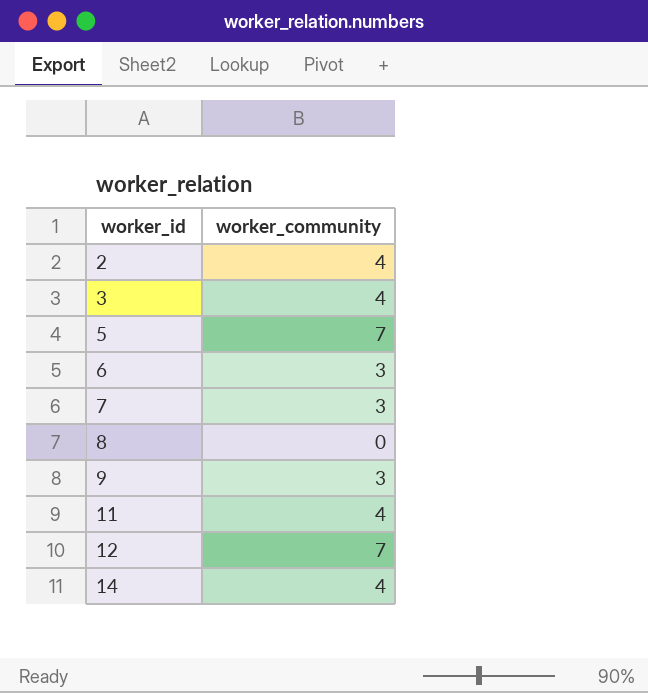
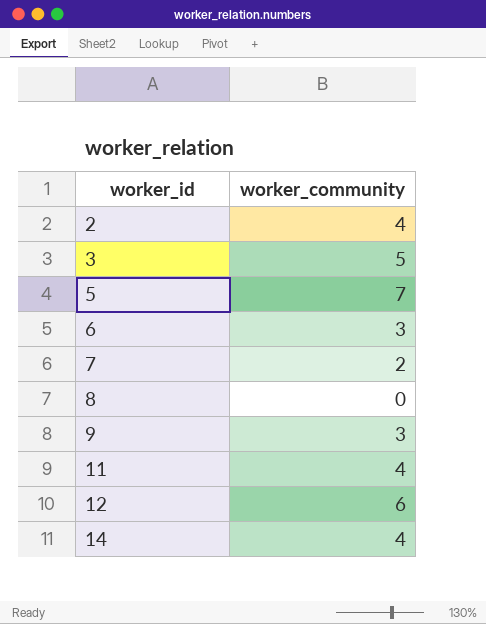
3 | worker_community: 4 -> 5
7 | worker_community: 3 -> 2
12 | worker_community: 7 -> 6

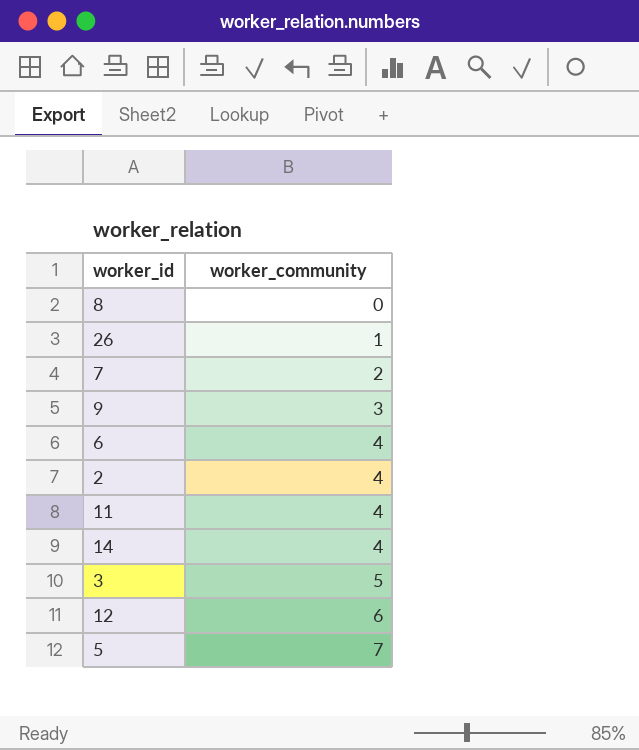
row order: worker_id ascending -> worker_community ascending
row 26: none -> 1
6 | worker_community: 3 -> 4

